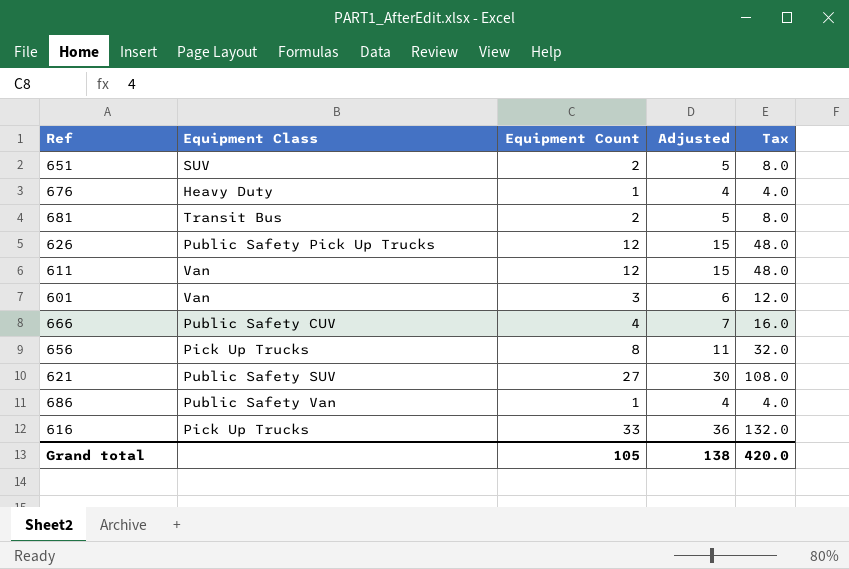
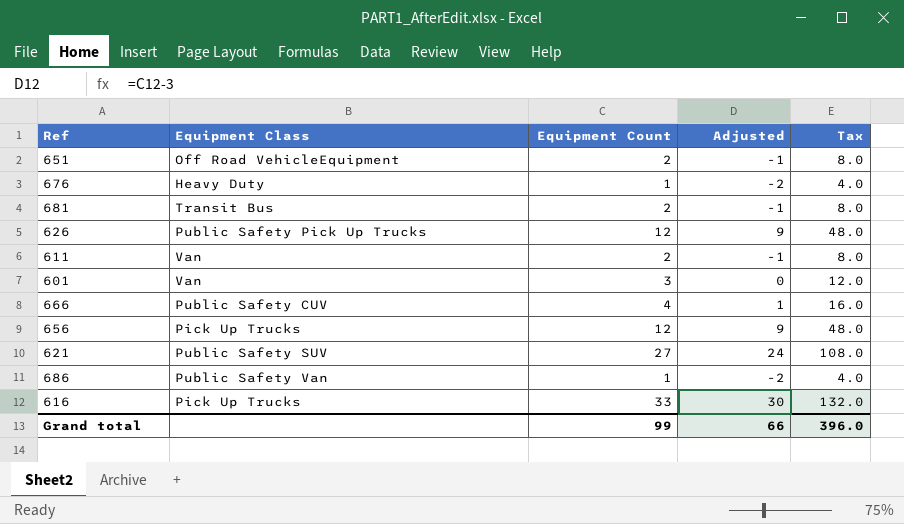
column Adjusted | formula: [Equipment Count] + 3 -> [Equipment Count] - 3
651 | Equipment Class: SUV -> Off Road VehicleEquipment
611 | Equipment Count: 12 -> 2
611 | Tax: 48.0 -> 8.0
656 | Equipment Count: 8 -> 12
656 | Tax: 32.0 -> 48.0
Grand total | Equipment Count: 105 -> 99
Grand total | Adjusted: 138 -> 66
Grand total | Tax: 420.0 -> 396.0

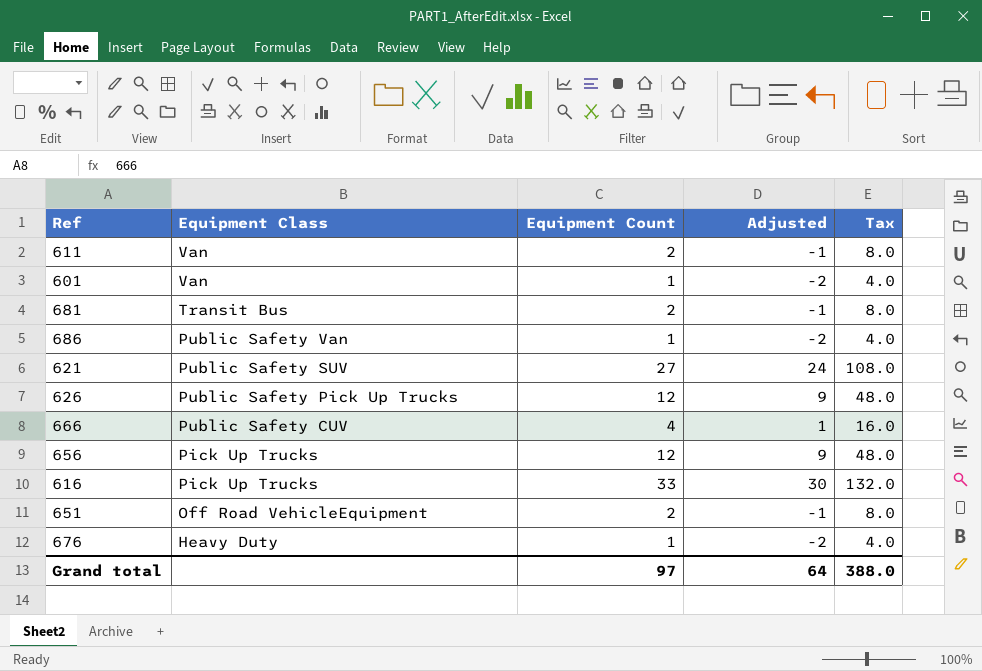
row order: none -> Equipment Class descending
601 | Equipment Count: 3 -> 1
601 | Adjusted: 0 -> -2
601 | Tax: 12.0 -> 4.0
Grand total | Equipment Count: 99 -> 97
Grand total | Adjusted: 66 -> 64
Grand total | Tax: 396.0 -> 388.0

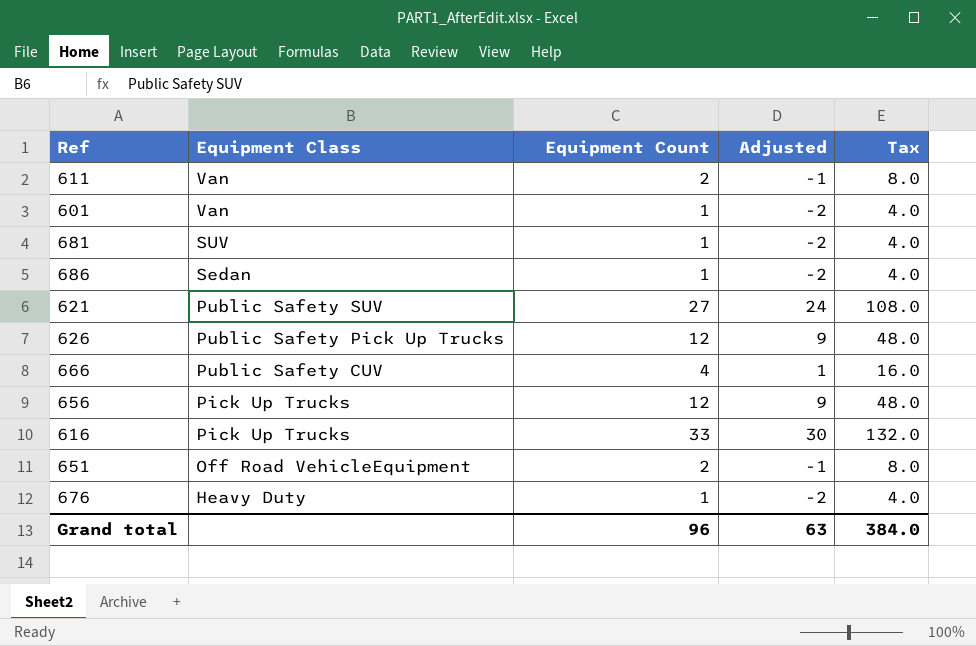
681 | Equipment Class: Transit Bus -> SUV
681 | Equipment Count: 2 -> 1
681 | Adjusted: -1 -> -2
681 | Tax: 8.0 -> 4.0
686 | Equipment Class: Public Safety Van -> Sedan
Grand total | Equipment Count: 97 -> 96
Grand total | Adjusted: 64 -> 63
Grand total | Tax: 388.0 -> 384.0

